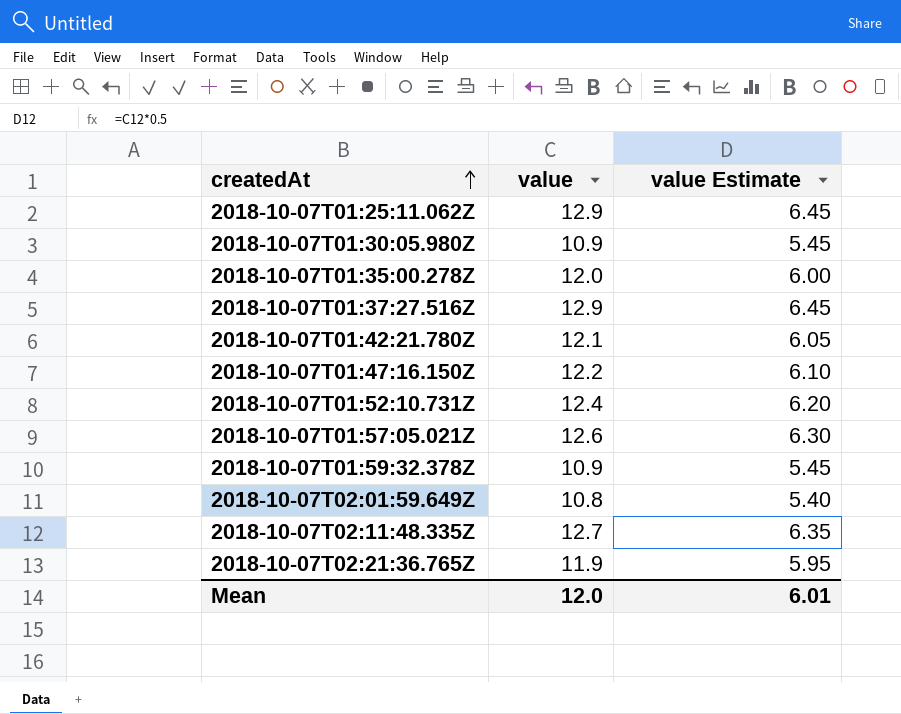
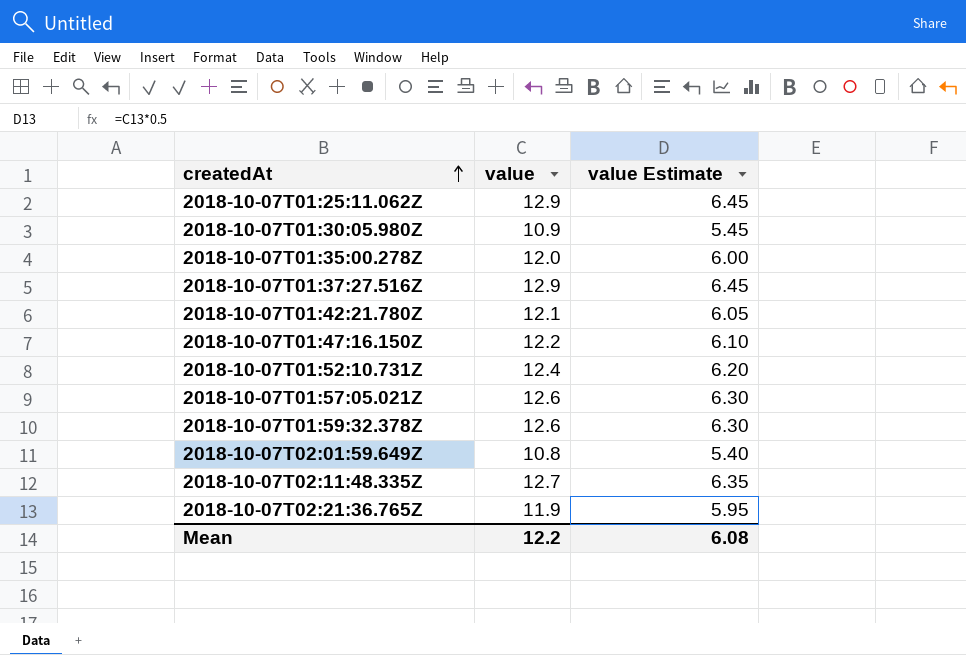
2018-10-07T01:59:32.378Z | value: 10.9 -> 12.6
2018-10-07T01:59:32.378Z | value Estimate: 5.45 -> 6.30
Mean | value: 12.0 -> 12.2
Mean | value Estimate: 6.01 -> 6.08

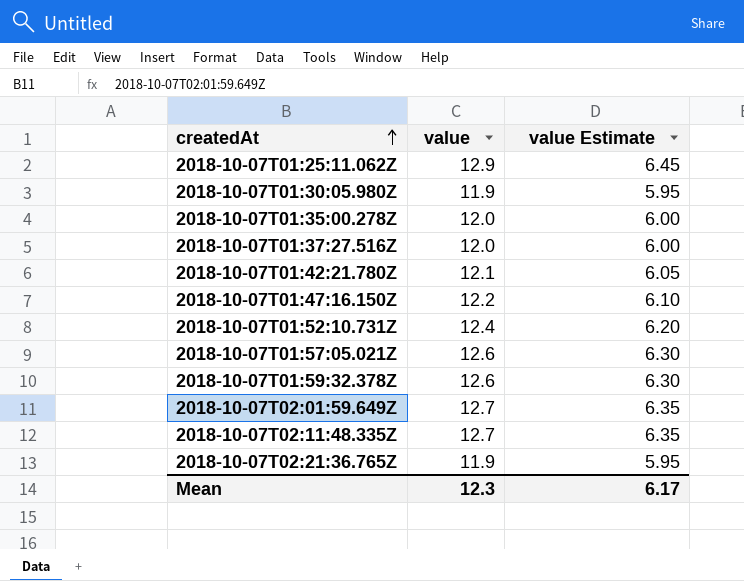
2018-10-07T01:30:05.980Z | value: 10.9 -> 11.9
2018-10-07T01:30:05.980Z | value Estimate: 5.45 -> 5.95
2018-10-07T01:37:27.516Z | value: 12.9 -> 12.0
2018-10-07T01:37:27.516Z | value Estimate: 6.45 -> 6.00
2018-10-07T02:01:59.649Z | value: 10.8 -> 12.7
2018-10-07T02:01:59.649Z | value Estimate: 5.40 -> 6.35
Mean | value: 12.2 -> 12.3
Mean | value Estimate: 6.08 -> 6.17

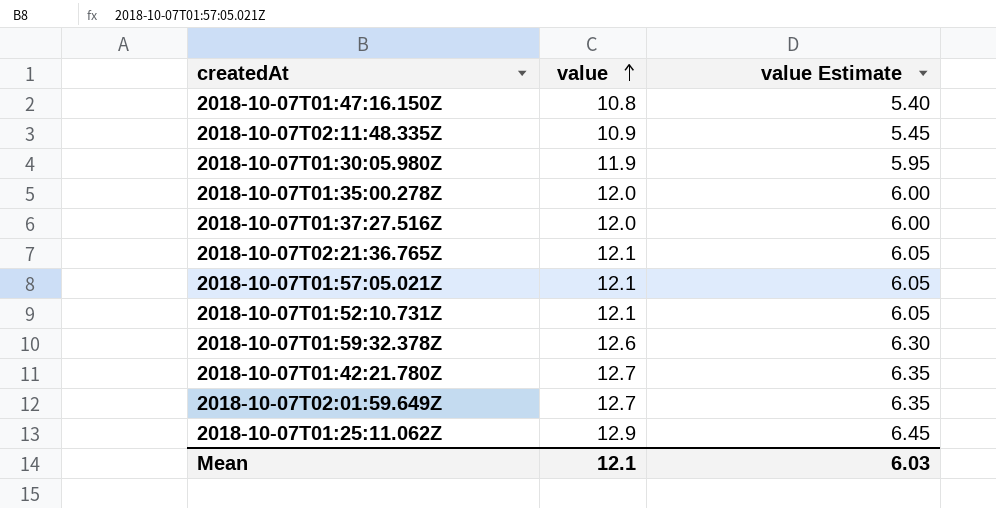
row order: createdAt ascending -> value ascending
2018-10-07T01:47:16.150Z | value: 12.2 -> 10.8
2018-10-07T01:47:16.150Z | value Estimate: 6.10 -> 5.40
2018-10-07T02:11:48.335Z | value: 12.7 -> 10.9
2018-10-07T02:11:48.335Z | value Estimate: 6.35 -> 5.45
2018-10-07T02:21:36.765Z | value: 11.9 -> 12.1
2018-10-07T02:21:36.765Z | value Estimate: 5.95 -> 6.05
2018-10-07T01:57:05.021Z | value: 12.6 -> 12.1
2018-10-07T01:57:05.021Z | value Estimate: 6.30 -> 6.05
2018-10-07T01:52:10.731Z | value: 12.4 -> 12.1
2018-10-07T01:52:10.731Z | value Estimate: 6.20 -> 6.05
2018-10-07T01:42:21.780Z | value: 12.1 -> 12.7
2018-10-07T01:42:21.780Z | value Estimate: 6.05 -> 6.35
Mean | value: 12.3 -> 12.1
Mean | value Estimate: 6.17 -> 6.03

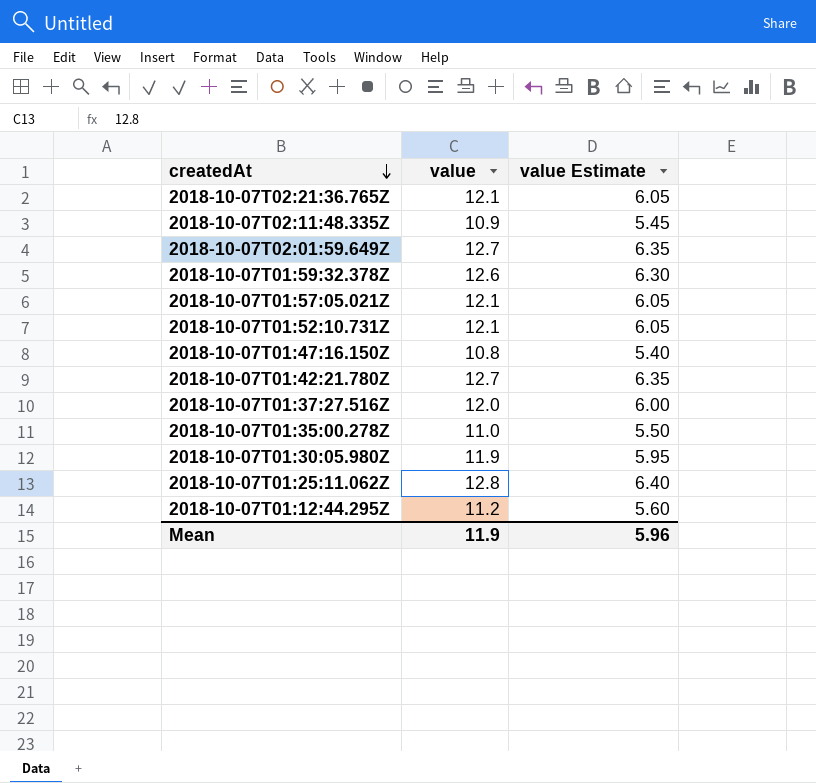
row order: value ascending -> createdAt descending
2018-10-07T01:35:00.278Z | value: 12.0 -> 11.0
2018-10-07T01:35:00.278Z | value Estimate: 6.00 -> 5.50
2018-10-07T01:25:11.062Z | value: 12.9 -> 12.8
2018-10-07T01:25:11.062Z | value Estimate: 6.45 -> 6.40
row 2018-10-07T01:12:44.295Z: none -> 11.2 | 5.60
Mean | value: 12.1 -> 11.9
Mean | value Estimate: 6.03 -> 5.96

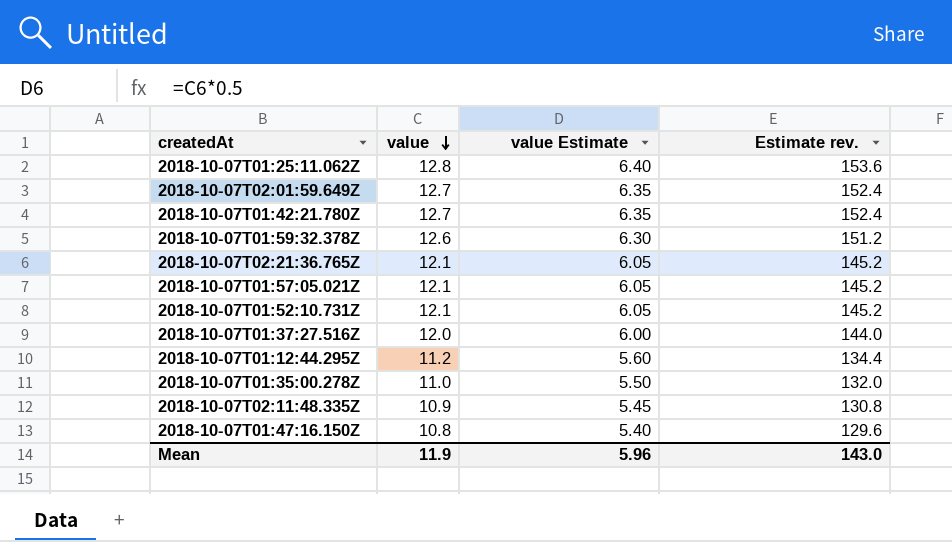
row order: createdAt descending -> value descending
column Estimate rev. | formula: none -> [value] * 12
row 2018-10-07T01:30:05.980Z: 11.9 | 5.95 -> none

